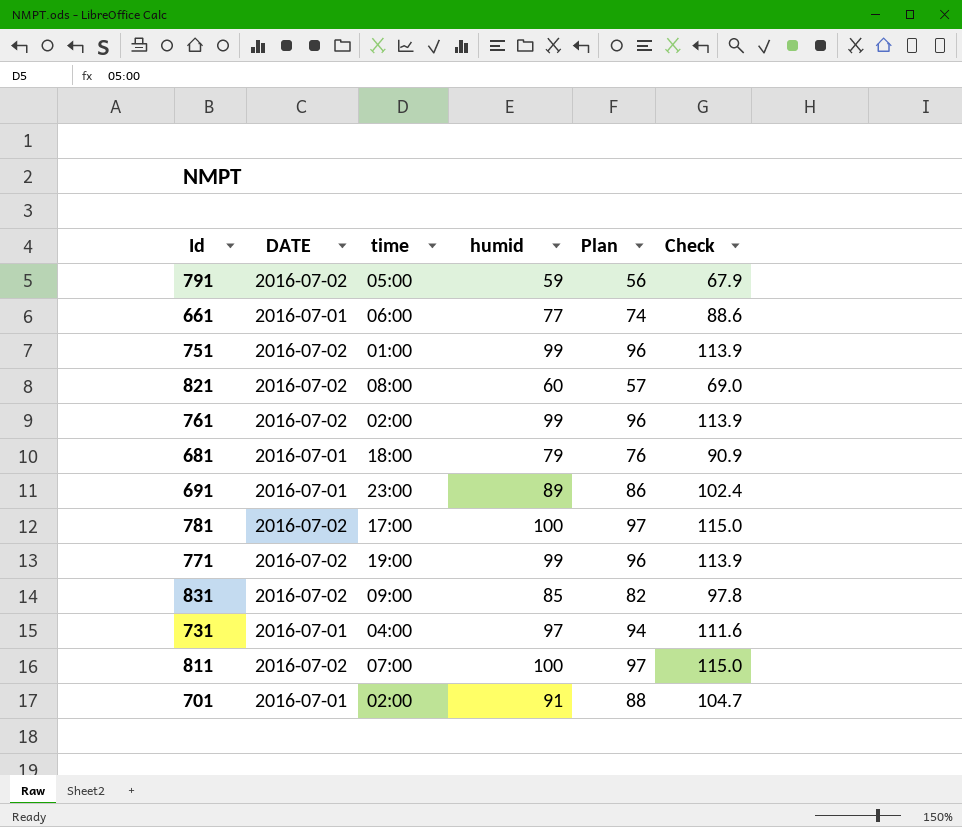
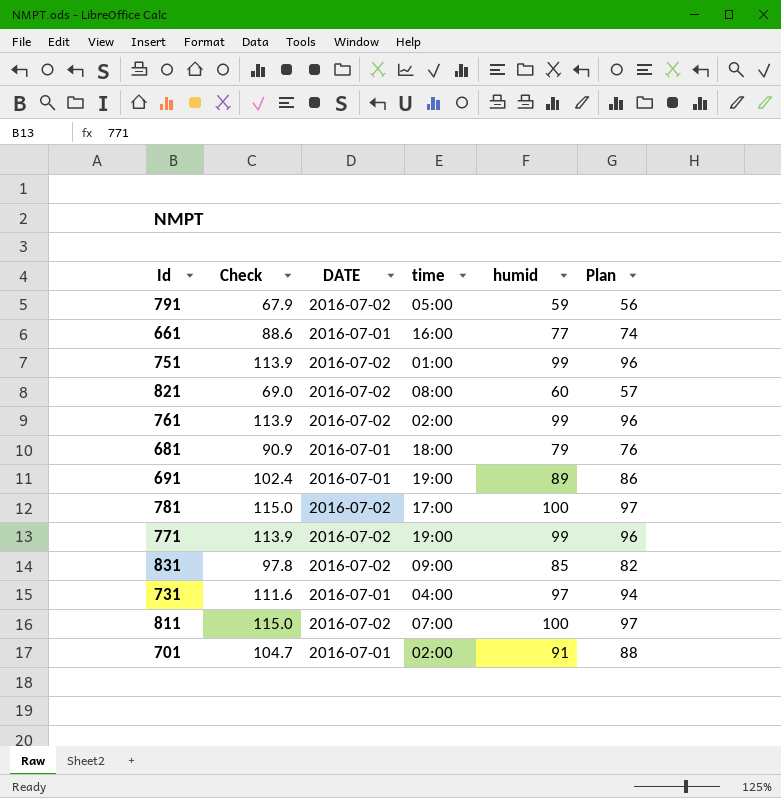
column Check | position: 6 -> 2
661 | time: 06:00 -> 16:00
691 | time: 23:00 -> 19:00

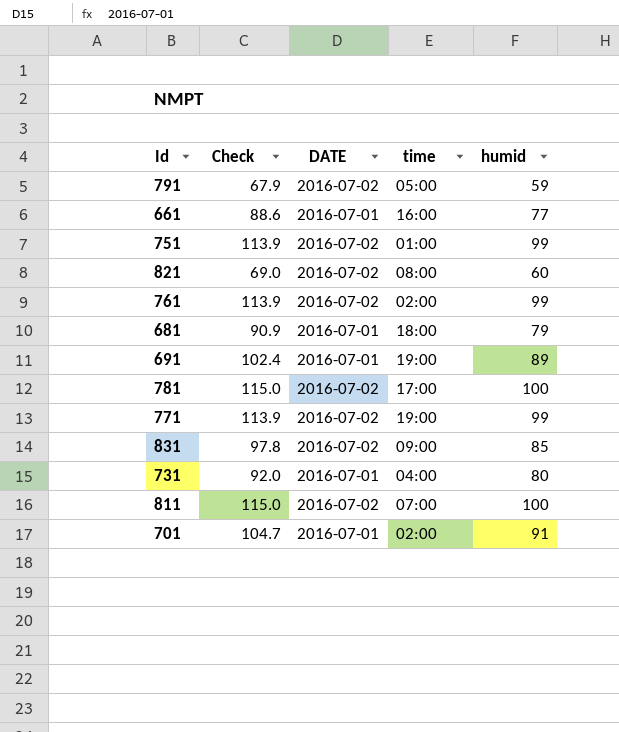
column Plan | formula: [humid] - 3 -> none
731 | Check: 111.6 -> 92.0
731 | humid: 97 -> 80

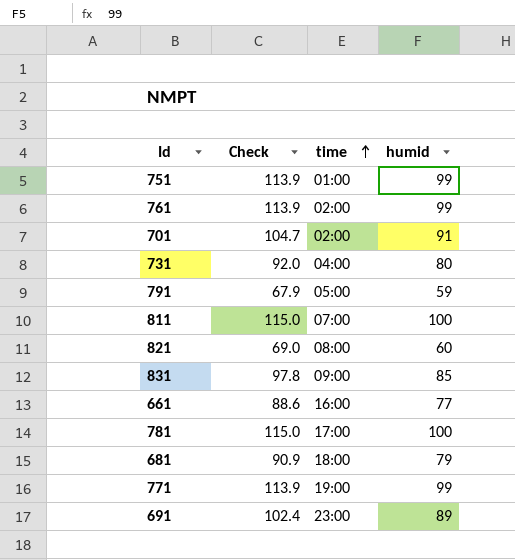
row order: none -> time ascending
column DATE | position: 3 -> none
691 | time: 19:00 -> 23:00

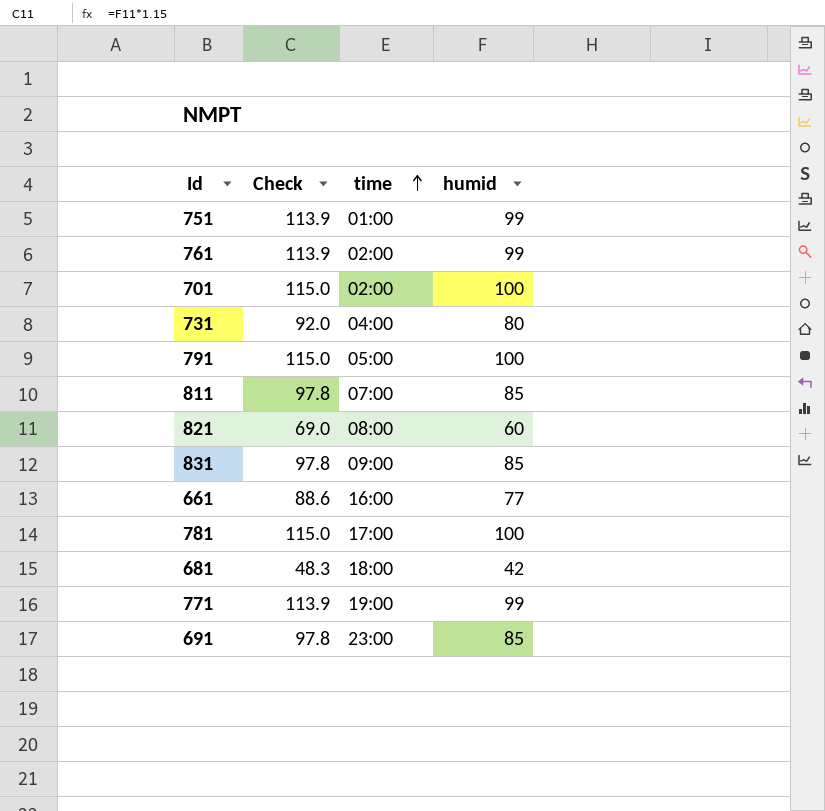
701 | Check: 104.7 -> 115.0
701 | humid: 91 -> 100
791 | Check: 67.9 -> 115.0
791 | humid: 59 -> 100
811 | Check: 115.0 -> 97.8
811 | humid: 100 -> 85
681 | Check: 90.9 -> 48.3
681 | humid: 79 -> 42
691 | Check: 102.4 -> 97.8
691 | humid: 89 -> 85

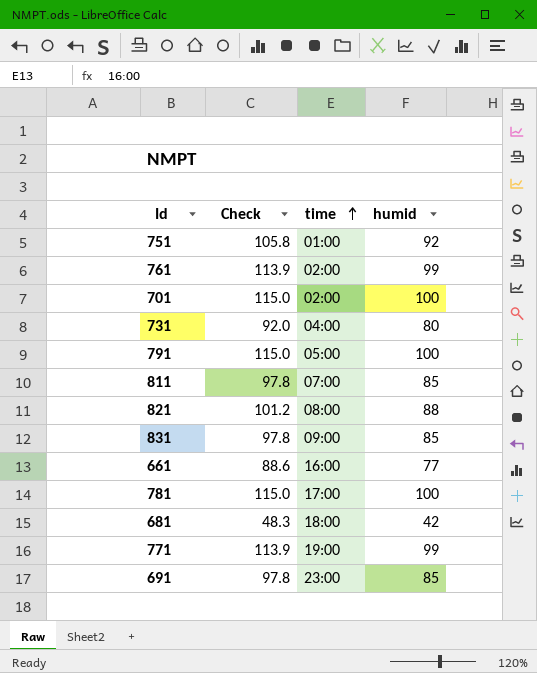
751 | Check: 113.9 -> 105.8
751 | humid: 99 -> 92
821 | Check: 69.0 -> 101.2
821 | humid: 60 -> 88

